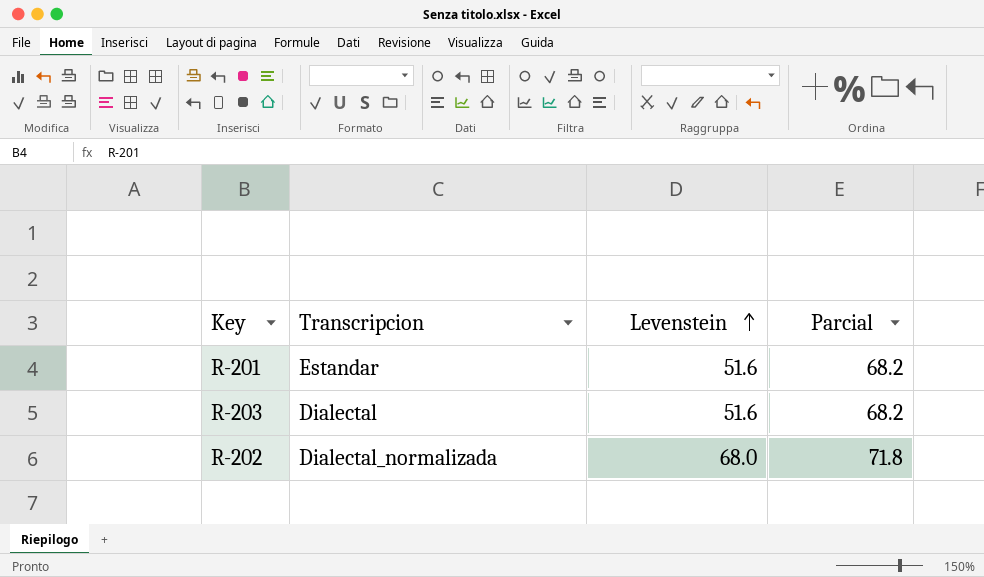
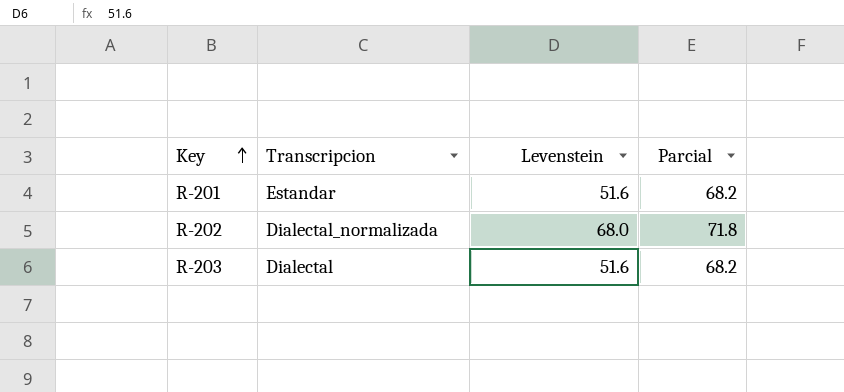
row order: Levenstein ascending -> Key ascending

